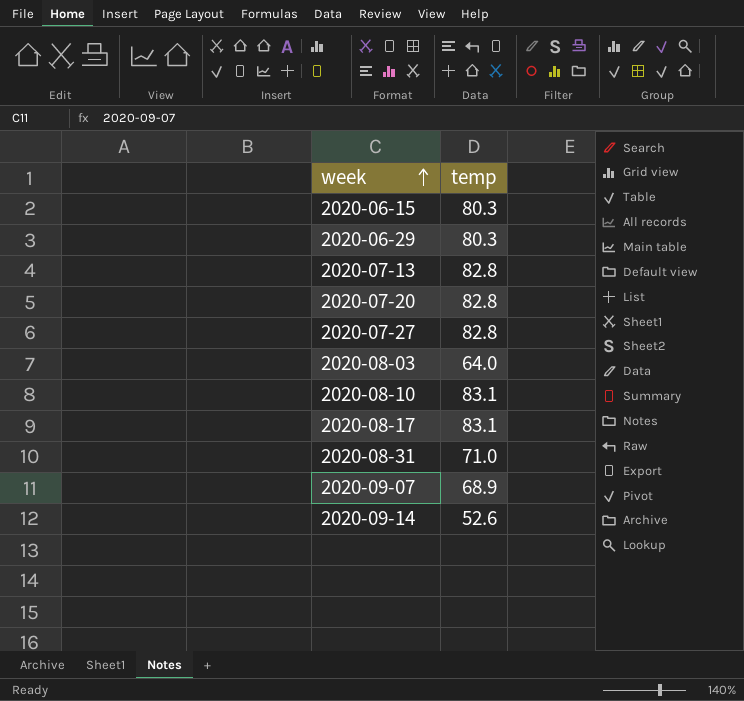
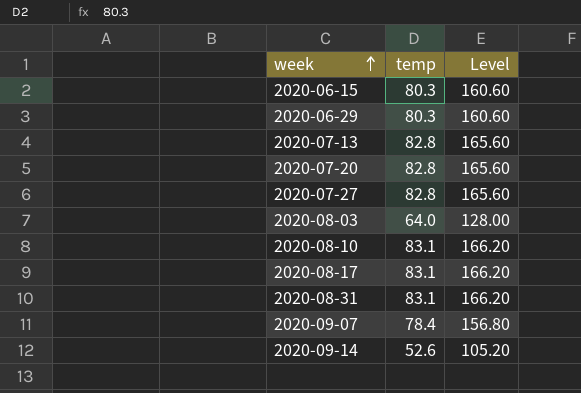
column Level | formula: none -> [temp] * 2
2020-08-31 | temp: 71.0 -> 83.1
2020-09-07 | temp: 68.9 -> 78.4

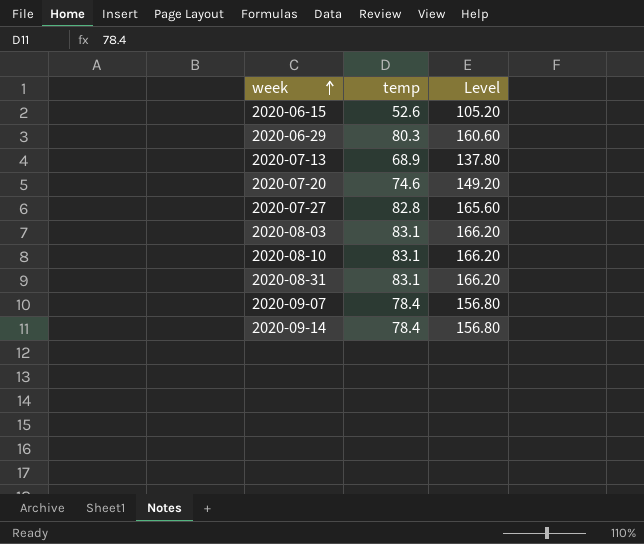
row 2020-08-17: 83.1 | 166.20 -> none
2020-06-15 | temp: 80.3 -> 52.6
2020-06-15 | Level: 160.60 -> 105.20
2020-07-13 | temp: 82.8 -> 68.9
2020-07-13 | Level: 165.60 -> 137.80
2020-07-20 | temp: 82.8 -> 74.6
2020-07-20 | Level: 165.60 -> 149.20
2020-08-03 | temp: 64.0 -> 83.1
2020-08-03 | Level: 128.00 -> 166.20
2020-09-14 | temp: 52.6 -> 78.4
2020-09-14 | Level: 105.20 -> 156.80

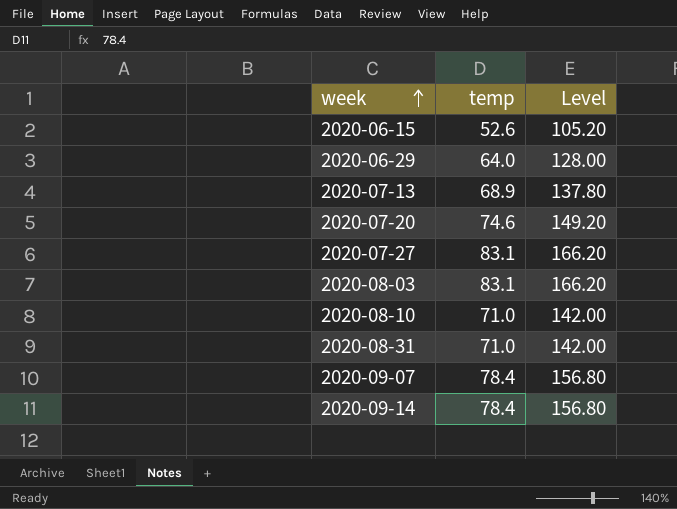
2020-06-29 | temp: 80.3 -> 64.0
2020-06-29 | Level: 160.60 -> 128.00
2020-07-27 | temp: 82.8 -> 83.1
2020-07-27 | Level: 165.60 -> 166.20
2020-08-10 | temp: 83.1 -> 71.0
2020-08-10 | Level: 166.20 -> 142.00
2020-08-31 | temp: 83.1 -> 71.0
2020-08-31 | Level: 166.20 -> 142.00

